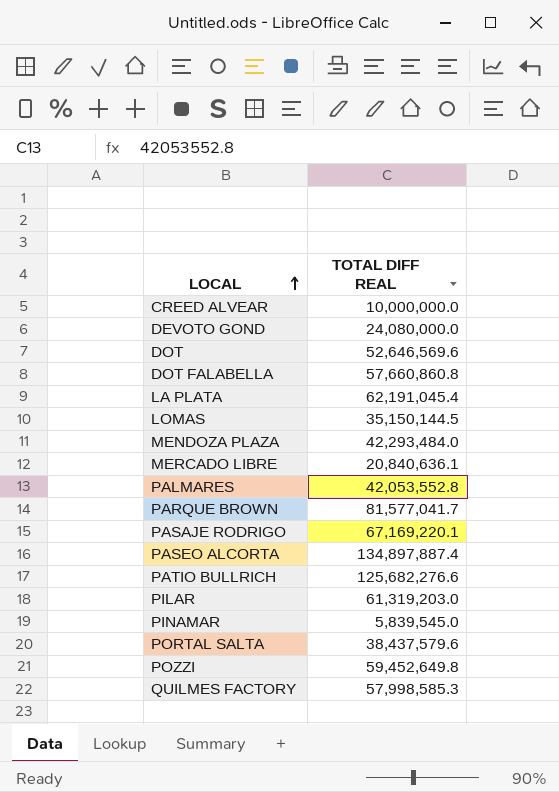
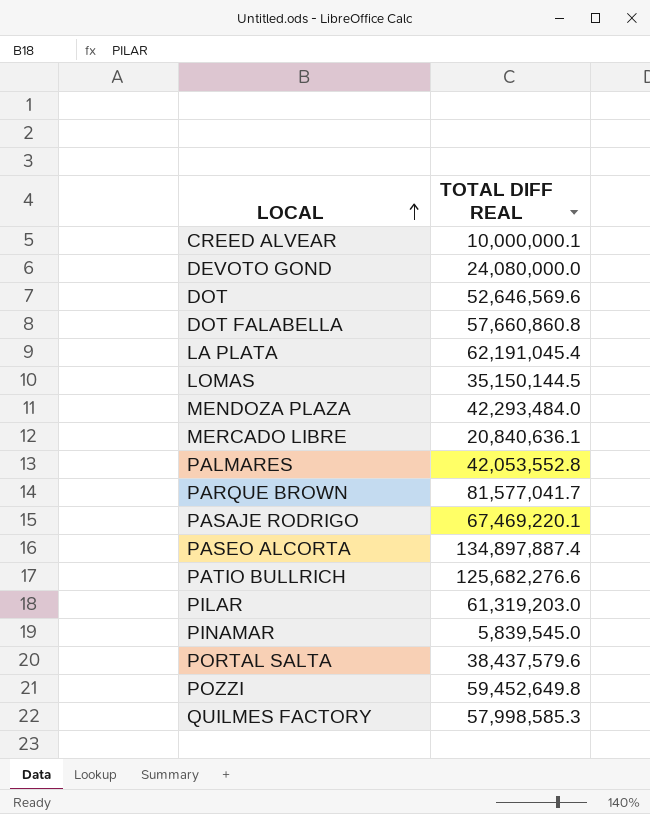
CREED ALVEAR | TOTAL DIFF REAL: 10,000,000.0 -> 10,000,000.1
PASAJE RODRIGO | TOTAL DIFF REAL: 67,169,220.1 -> 67,469,220.1

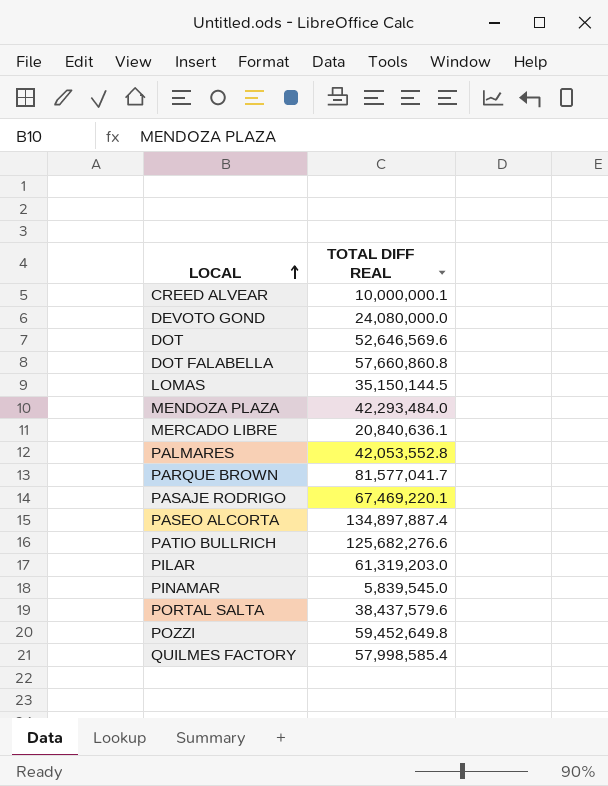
row LA PLATA: 62,191,045.4 -> none
QUILMES FACTORY | TOTAL DIFF REAL: 57,998,585.3 -> 57,998,585.4

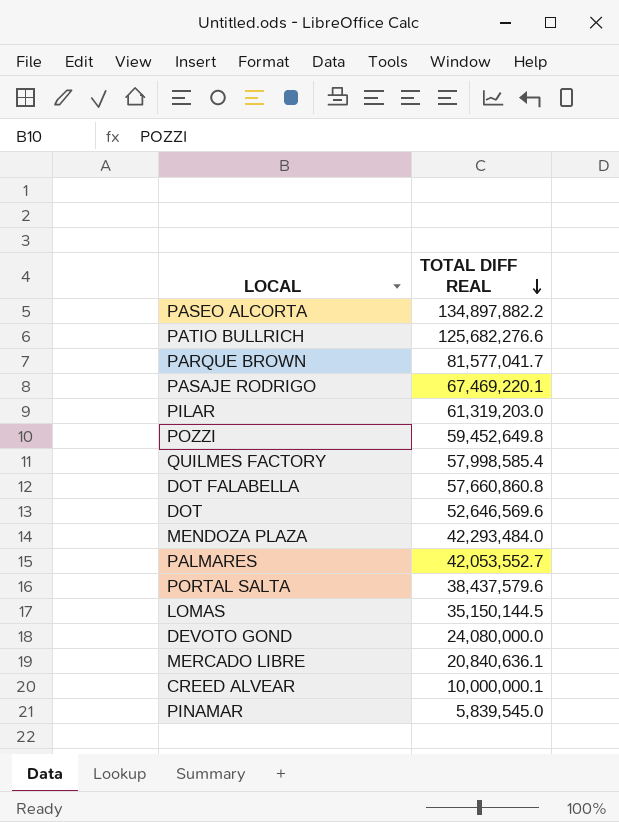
row order: LOCAL ascending -> TOTAL DIFF REAL descending
PASEO ALCORTA | TOTAL DIFF REAL: 134,897,887.4 -> 134,897,882.2
PALMARES | TOTAL DIFF REAL: 42,053,552.8 -> 42,053,552.7

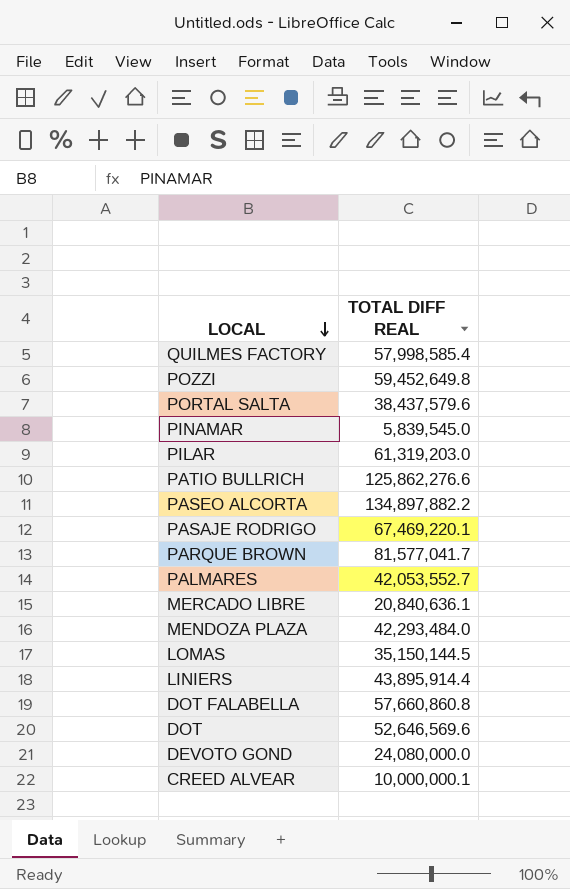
row order: TOTAL DIFF REAL descending -> LOCAL descending
PATIO BULLRICH | TOTAL DIFF REAL: 125,682,276.6 -> 125,862,276.6
row LINIERS: none -> 43,895,914.4

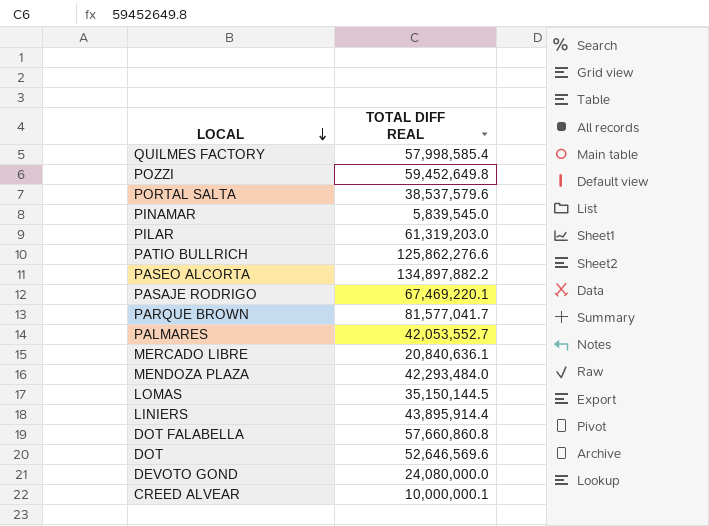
PORTAL SALTA | TOTAL DIFF REAL: 38,437,579.6 -> 38,537,579.6

